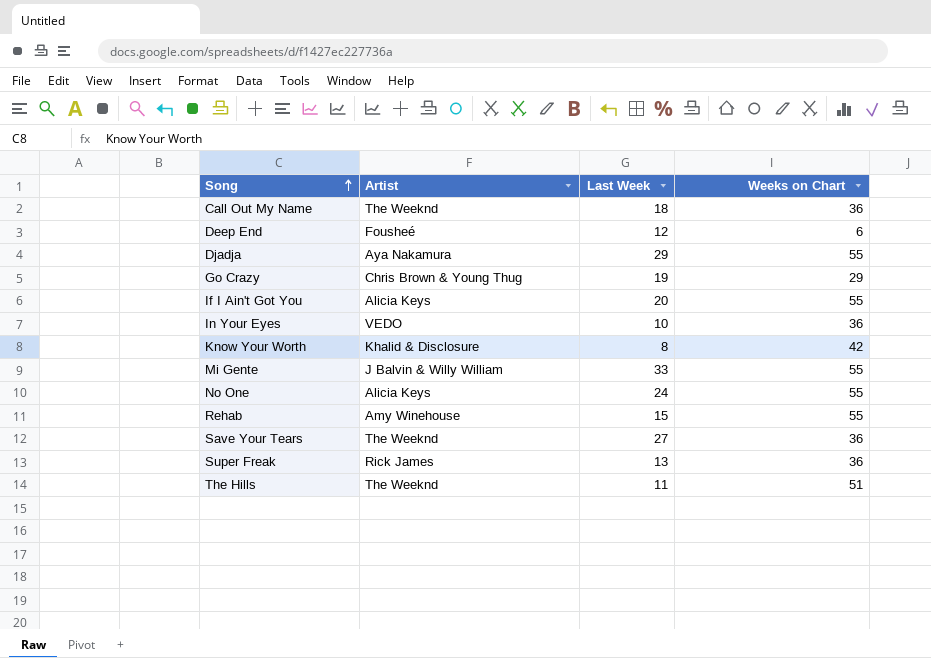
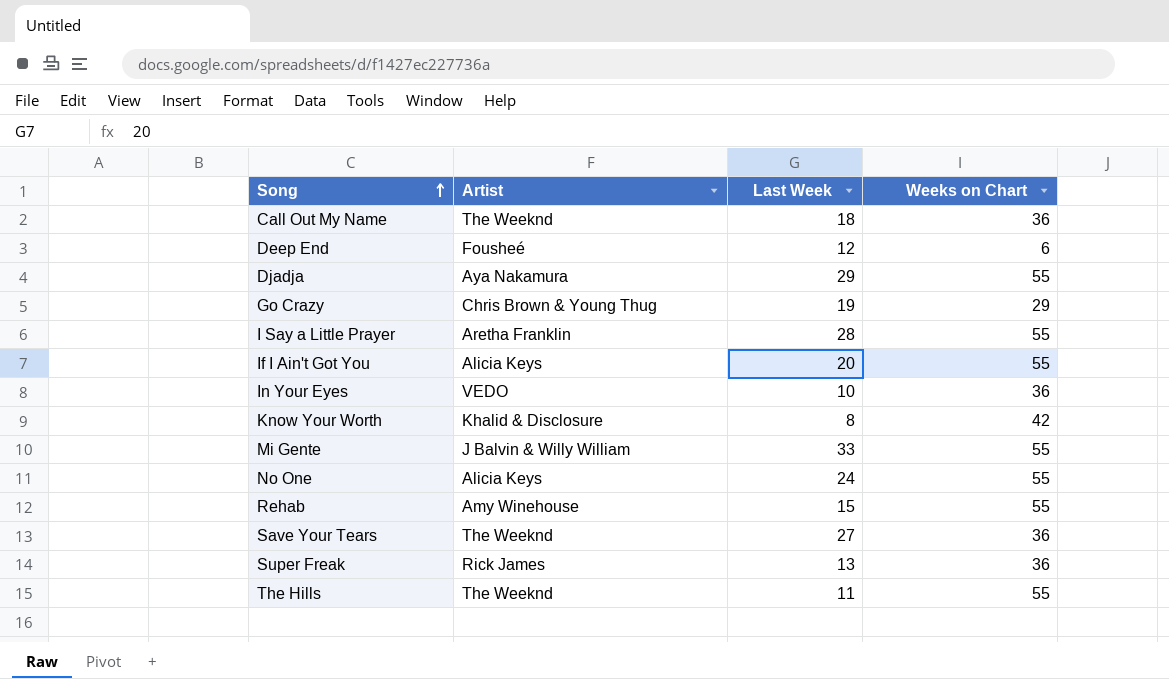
row I Say a Little Prayer: none -> Aretha Franklin | 28 | 55
The Hills | Weeks on Chart: 51 -> 55

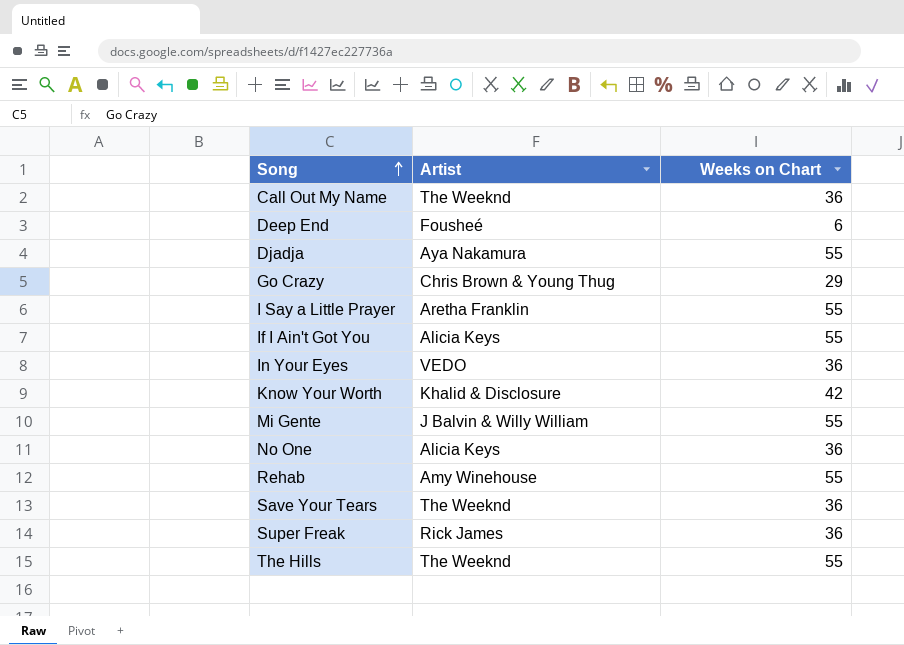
column Last Week | position: 3 -> none
No One | Weeks on Chart: 55 -> 36

